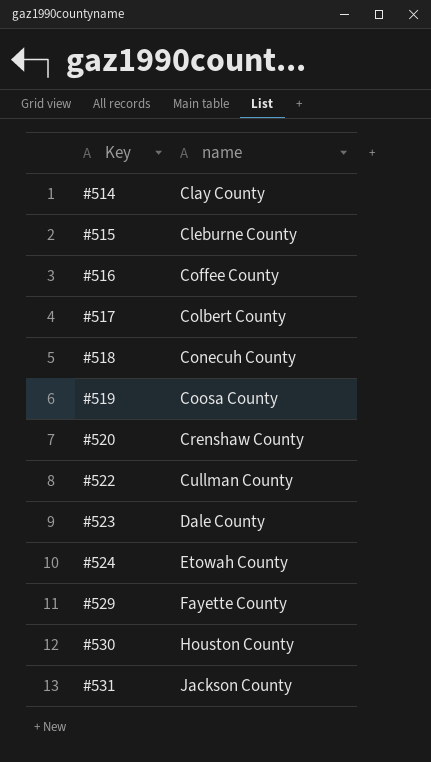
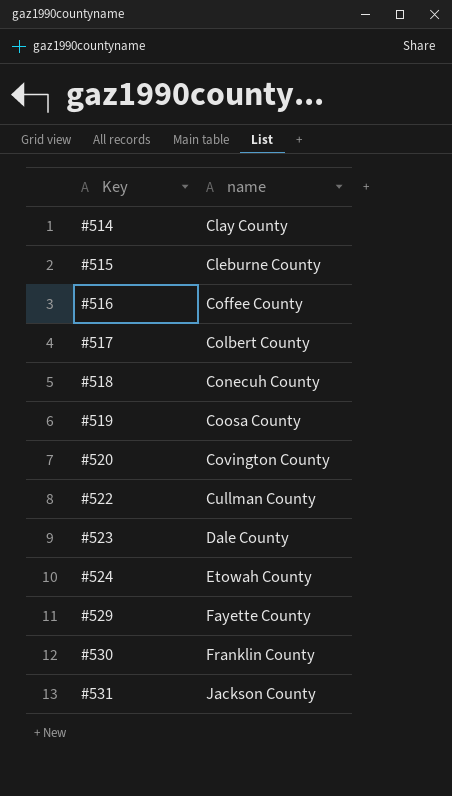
#520 | name: Crenshaw County -> Covington County
#530 | name: Houston County -> Franklin County

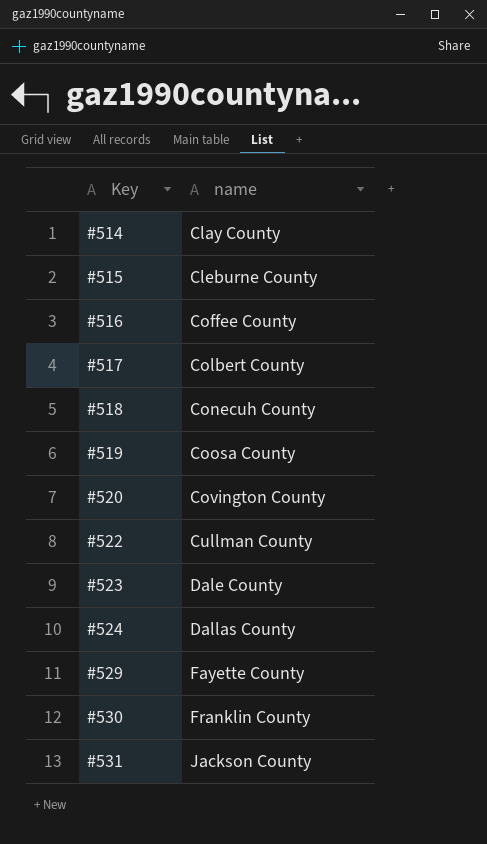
#524 | name: Etowah County -> Dallas County

